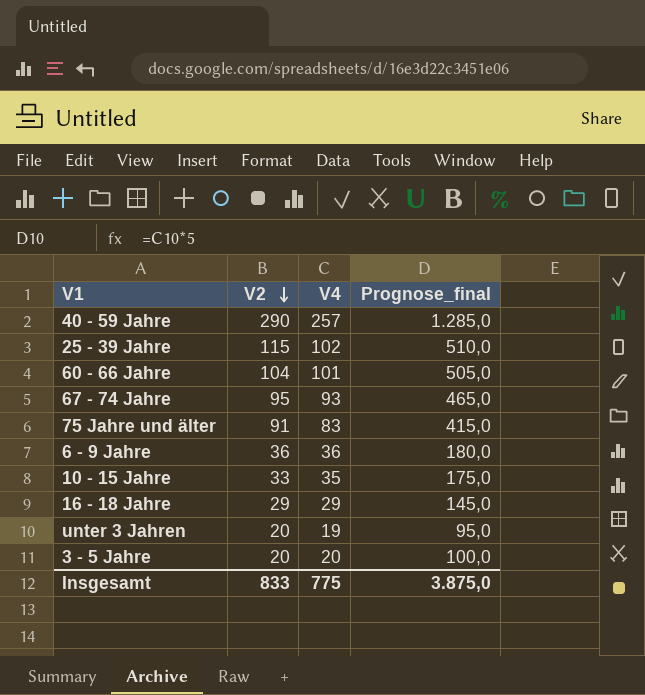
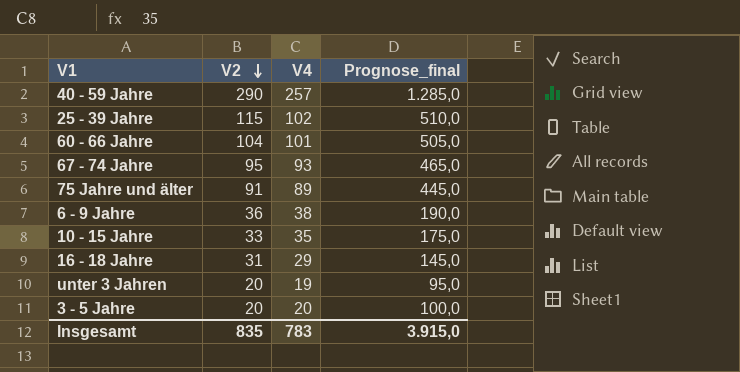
75 Jahre und älter | V4: 83 -> 89
75 Jahre und älter | Prognose_final: 415,0 -> 445,0
6 - 9 Jahre | V4: 36 -> 38
6 - 9 Jahre | Prognose_final: 180,0 -> 190,0
16 - 18 Jahre | V2: 29 -> 31
Insgesamt | V2: 833 -> 835
Insgesamt | V4: 775 -> 783
Insgesamt | Prognose_final: 3.875,0 -> 3.915,0

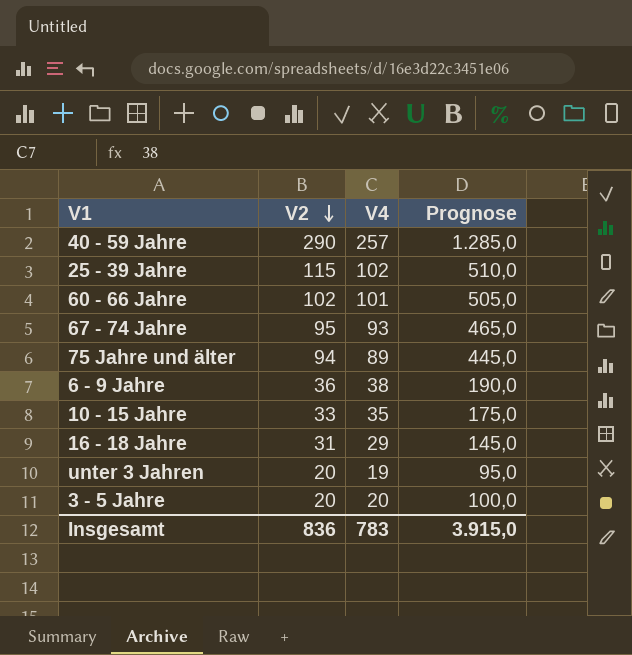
column name: Prognose_final -> Prognose
60 - 66 Jahre | V2: 104 -> 102
75 Jahre und älter | V2: 91 -> 94
Insgesamt | V2: 835 -> 836

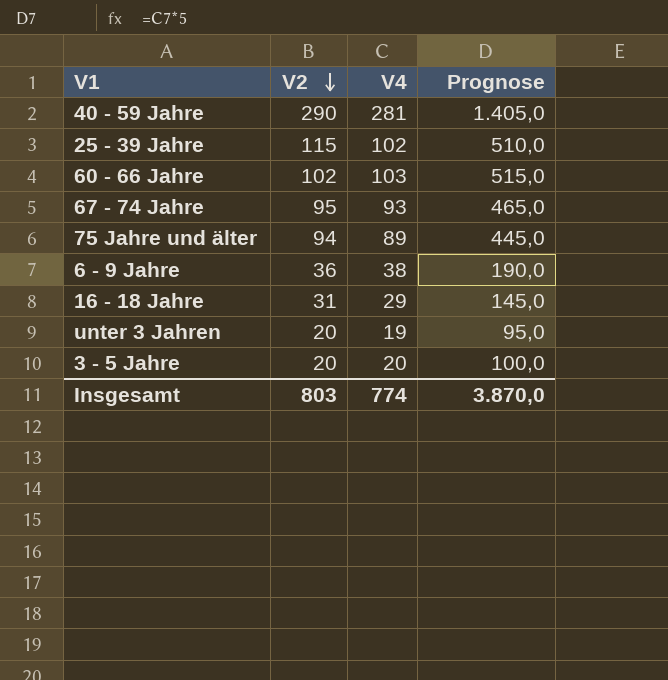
row 10 - 15 Jahre: 33 | 35 | 175,0 -> none
40 - 59 Jahre | V4: 257 -> 281
40 - 59 Jahre | Prognose: 1.285,0 -> 1.405,0
60 - 66 Jahre | V4: 101 -> 103
60 - 66 Jahre | Prognose: 505,0 -> 515,0
Insgesamt | V2: 836 -> 803
Insgesamt | V4: 783 -> 774
Insgesamt | Prognose: 3.915,0 -> 3.870,0

